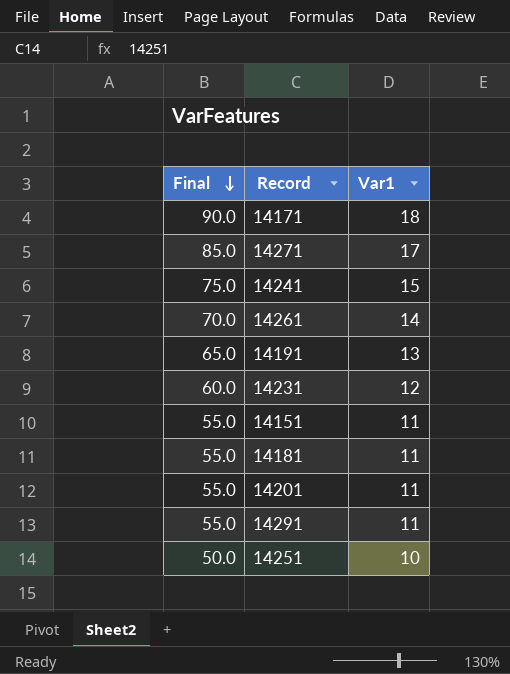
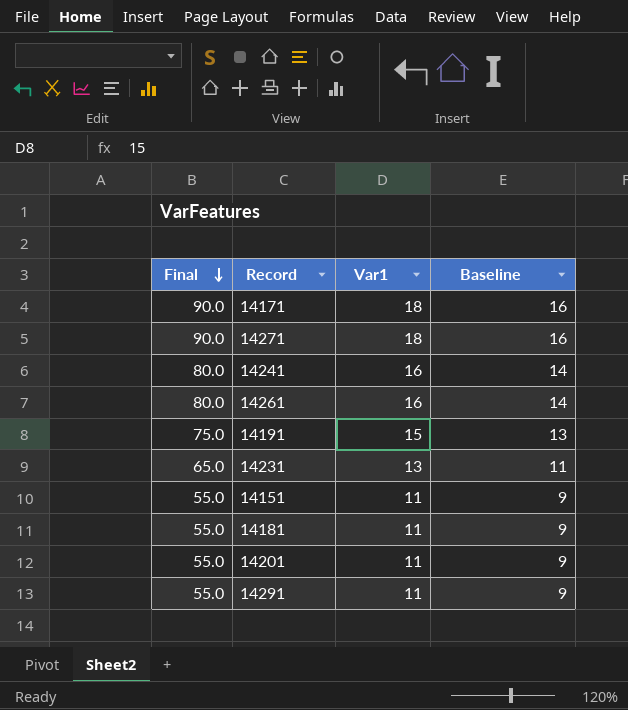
column Baseline | formula: none -> [Var1] - 2
row 14251: 50.0 | 10 -> none
14271 | Final: 85.0 -> 90.0
14271 | Var1: 17 -> 18
14241 | Final: 75.0 -> 80.0
14241 | Var1: 15 -> 16
14261 | Final: 70.0 -> 80.0
14261 | Var1: 14 -> 16
14191 | Final: 65.0 -> 75.0
14191 | Var1: 13 -> 15
14231 | Final: 60.0 -> 65.0
14231 | Var1: 12 -> 13

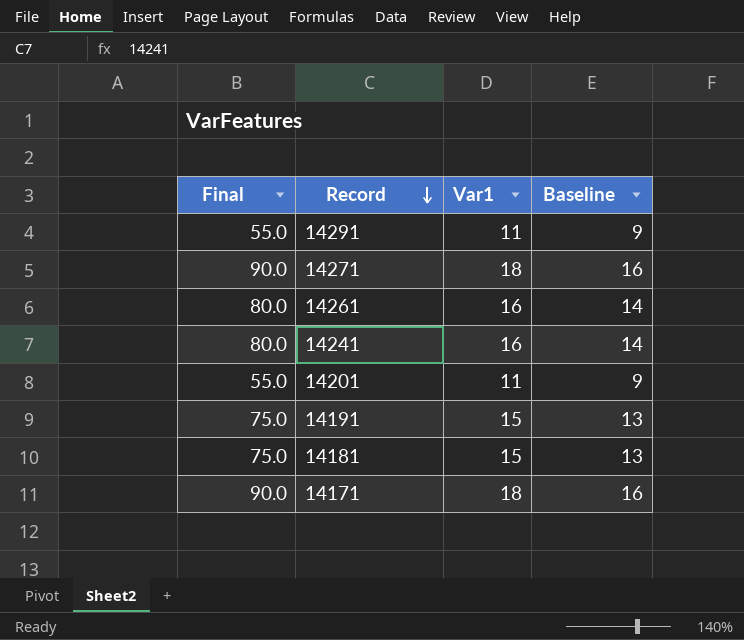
row order: Final descending -> Record descending
row 14231: 65.0 | 13 | 11 -> none
row 14151: 55.0 | 11 | 9 -> none
14181 | Final: 55.0 -> 75.0
14181 | Var1: 11 -> 15
14181 | Baseline: 9 -> 13

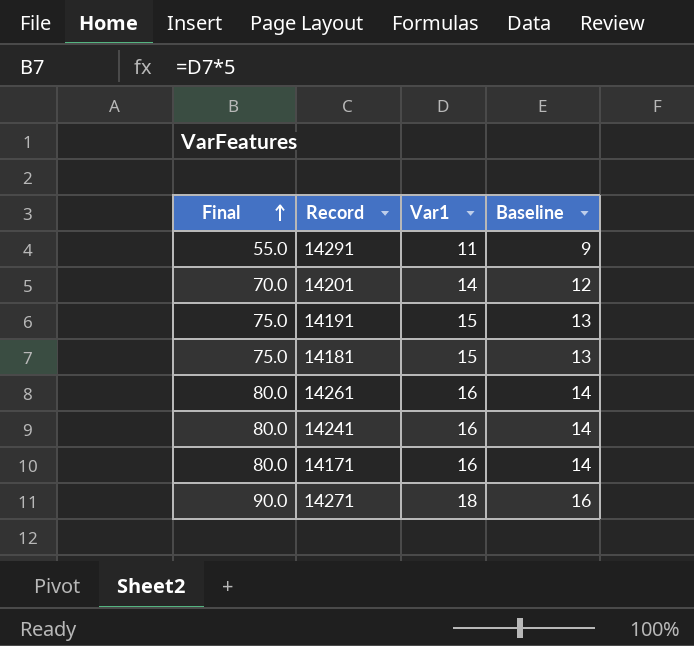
row order: Record descending -> Final ascending
14201 | Final: 55.0 -> 70.0
14201 | Var1: 11 -> 14
14201 | Baseline: 9 -> 12
14171 | Final: 90.0 -> 80.0
14171 | Var1: 18 -> 16
14171 | Baseline: 16 -> 14

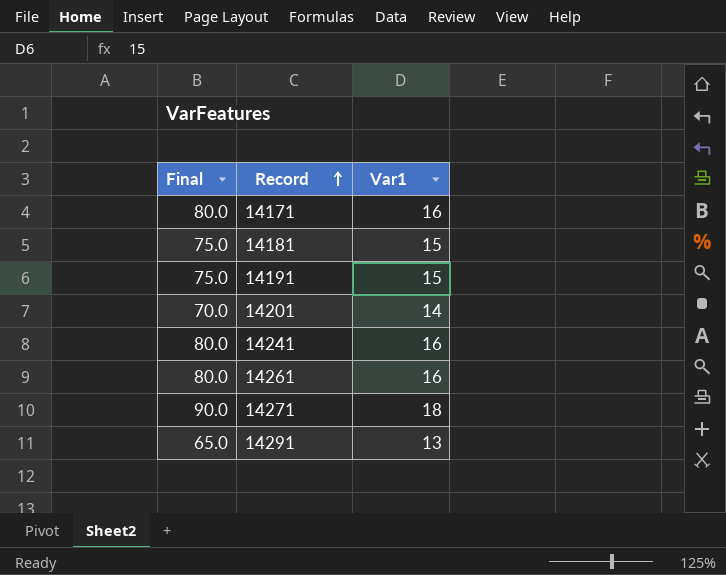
row order: Final ascending -> Record ascending
column Baseline | formula: [Var1] - 2 -> none
14291 | Final: 55.0 -> 65.0
14291 | Var1: 11 -> 13

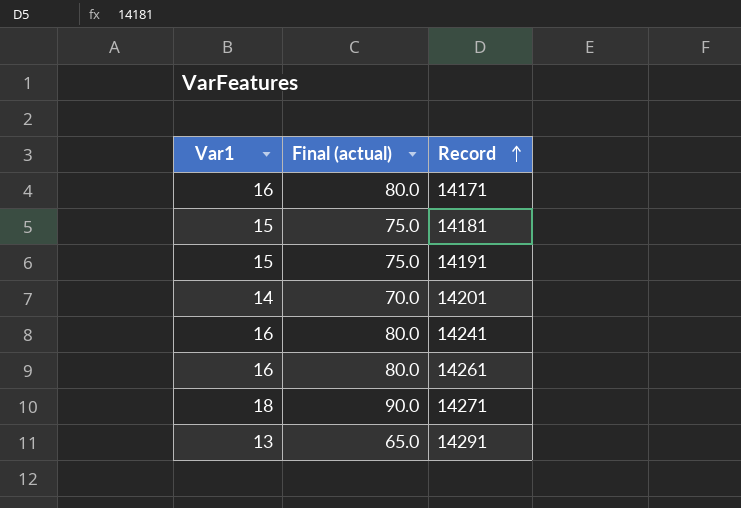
column Var1 | position: 3 -> 1
column name: Final -> Final (actual)

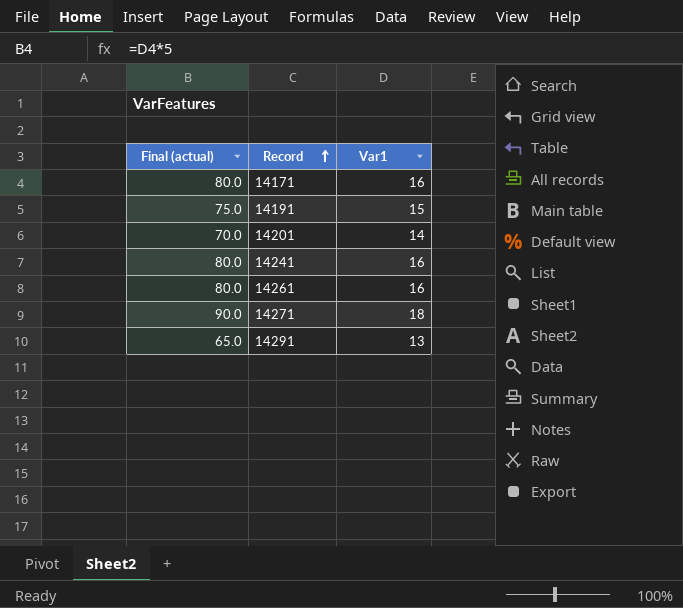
column Var1 | position: 1 -> 3
row 14181: 15 | 75.0 -> none

